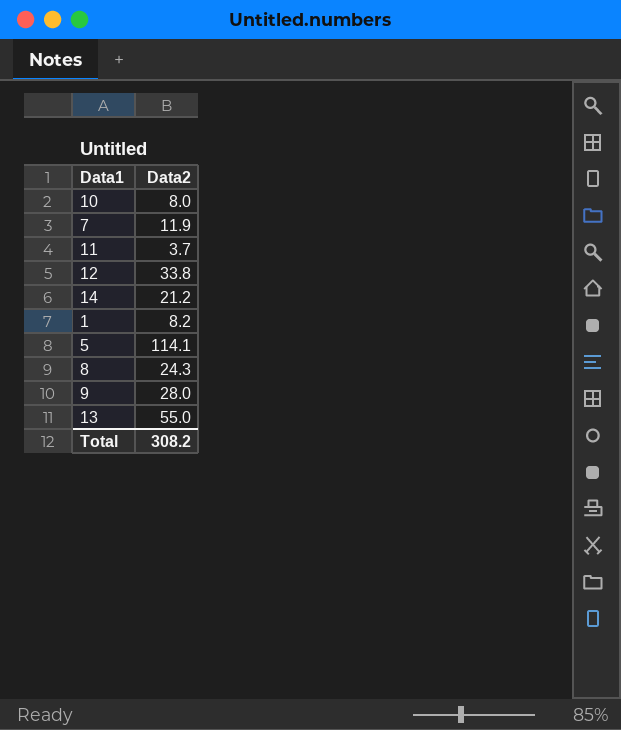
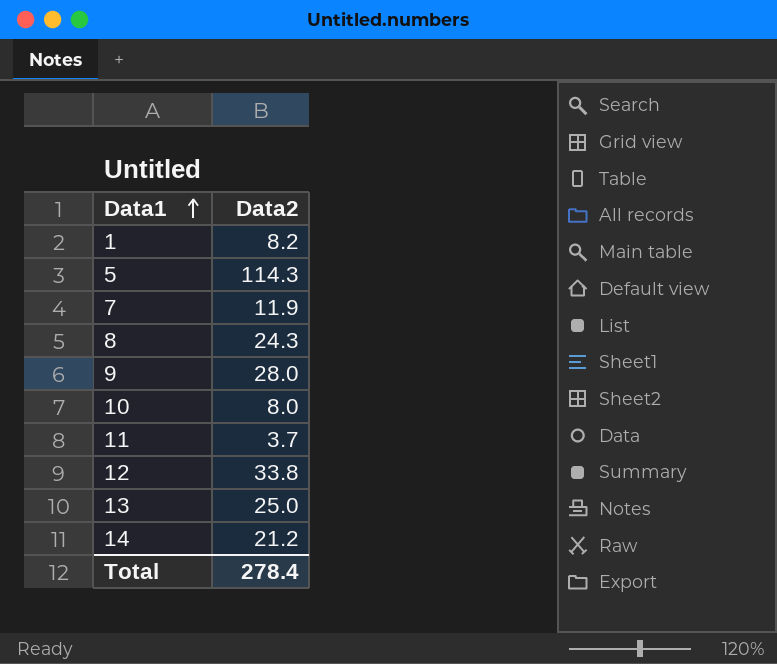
row order: none -> Data1 ascending
5 | Data2: 114.1 -> 114.3
13 | Data2: 55.0 -> 25.0
Total | Data2: 308.2 -> 278.4

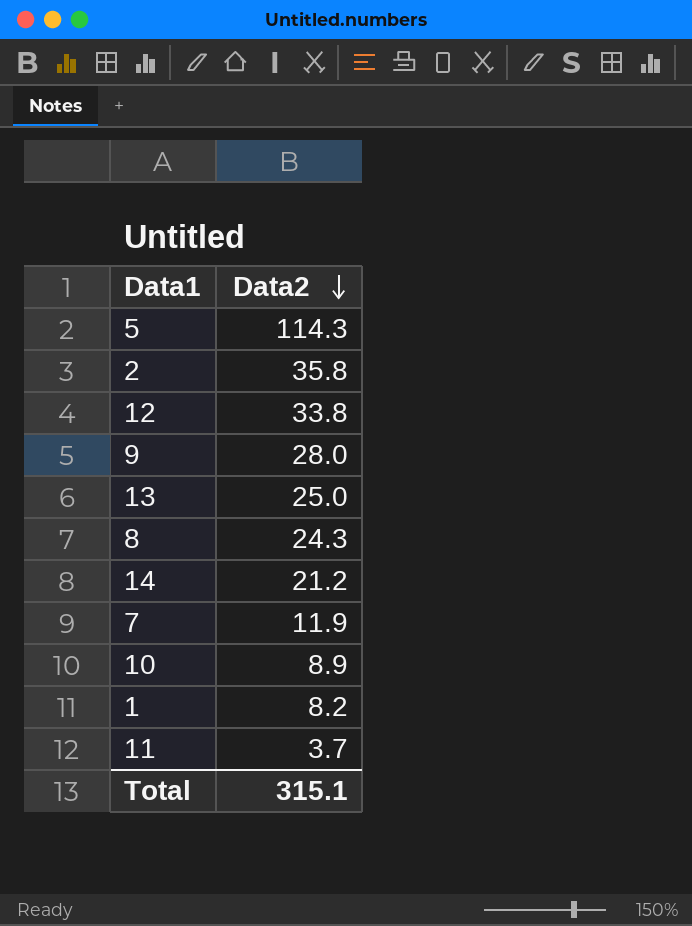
row order: Data1 ascending -> Data2 descending
row 2: none -> 35.8
10 | Data2: 8.0 -> 8.9
Total | Data2: 278.4 -> 315.1

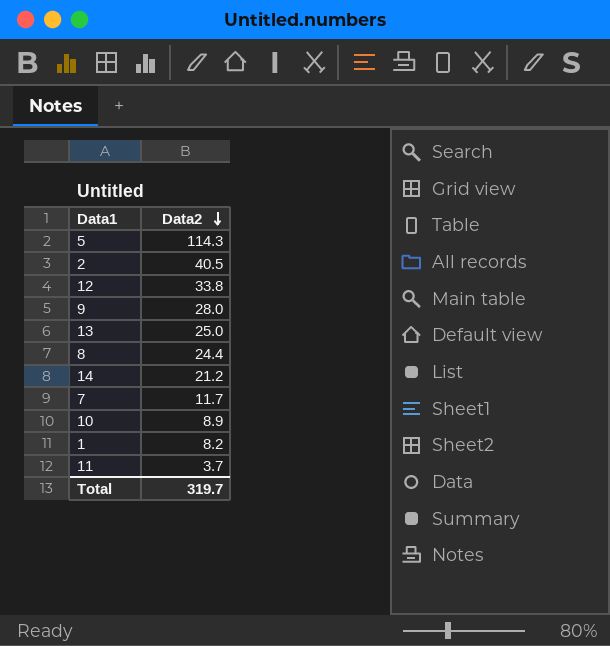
2 | Data2: 35.8 -> 40.5
8 | Data2: 24.3 -> 24.4
7 | Data2: 11.9 -> 11.7
Total | Data2: 315.1 -> 319.7

